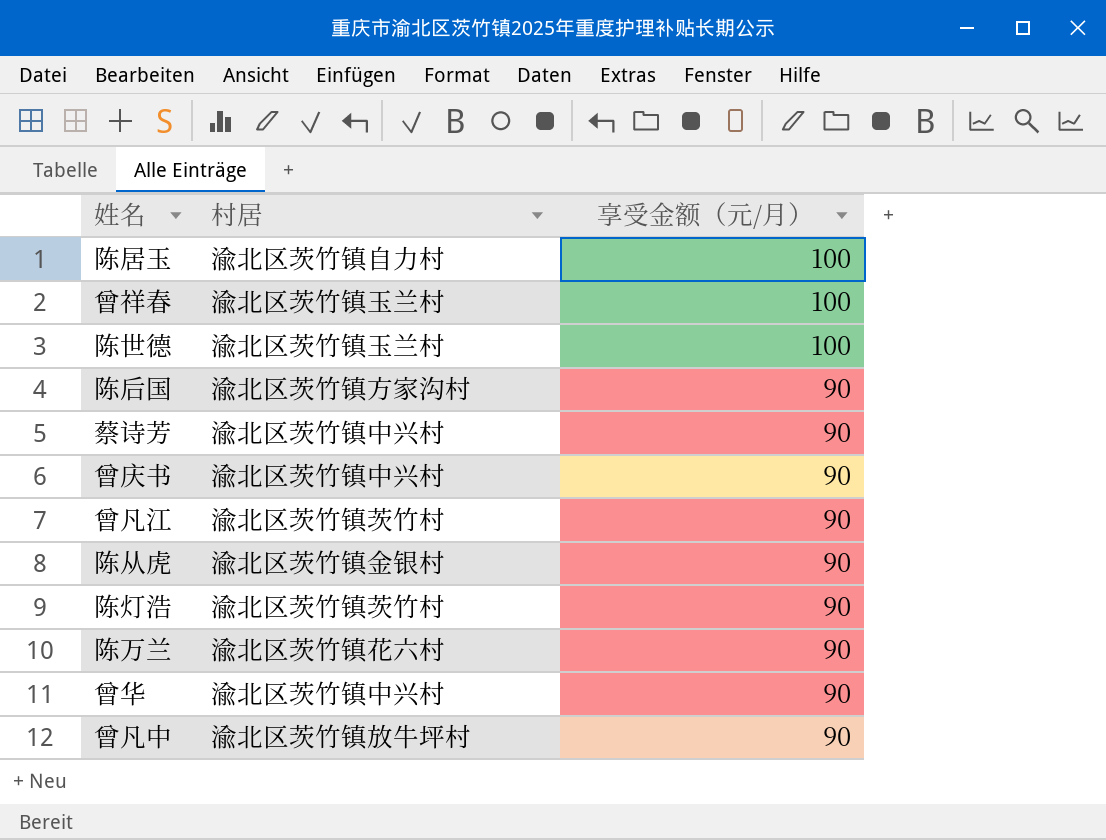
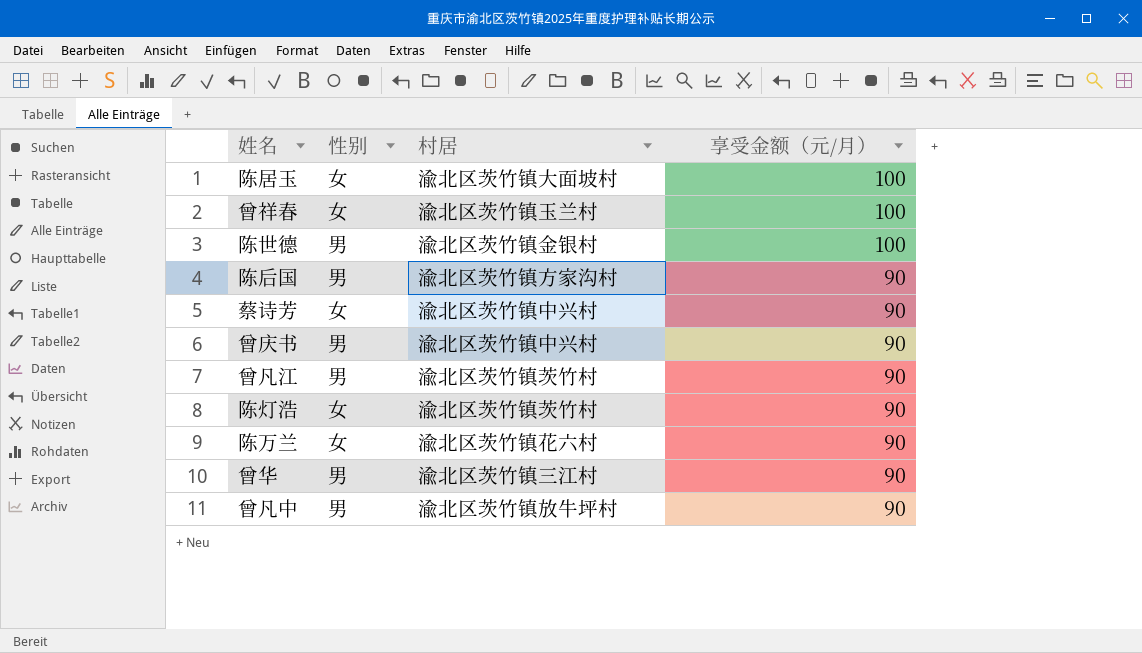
column 性别 | position: none -> 2
row 陈从虎: 渝北区茨竹镇金银村 | 90 -> none
陈居玉 | 村居: 渝北区茨竹镇自力村 -> 渝北区茨竹镇大面坡村
陈世德 | 村居: 渝北区茨竹镇玉兰村 -> 渝北区茨竹镇金银村
曾华 | 村居: 渝北区茨竹镇中兴村 -> 渝北区茨竹镇三江村

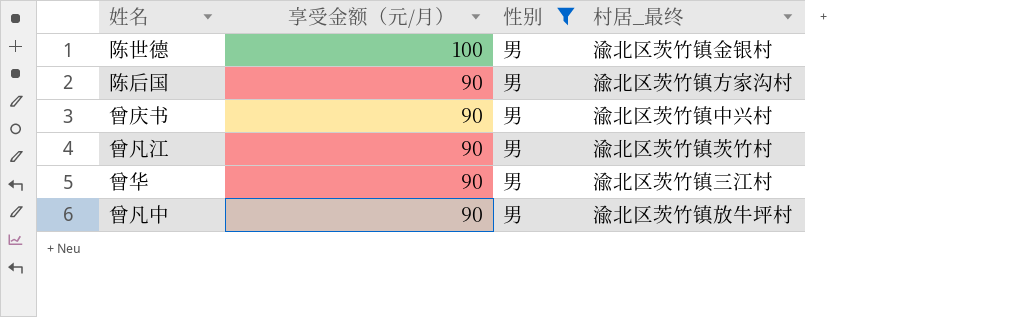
filter: none -> 性别 = 男
column 享受金额（元/月） | position: 4 -> 2
column name: 村居 -> 村居_最终

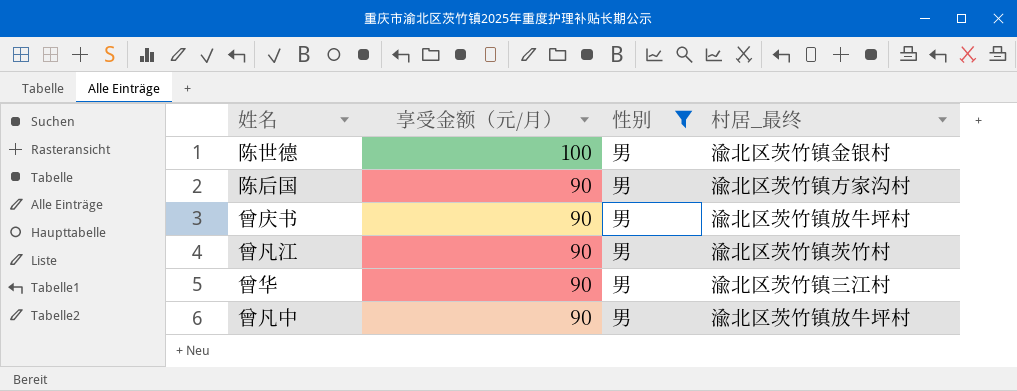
曾庆书 | 村居_最终: 渝北区茨竹镇中兴村 -> 渝北区茨竹镇放牛坪村

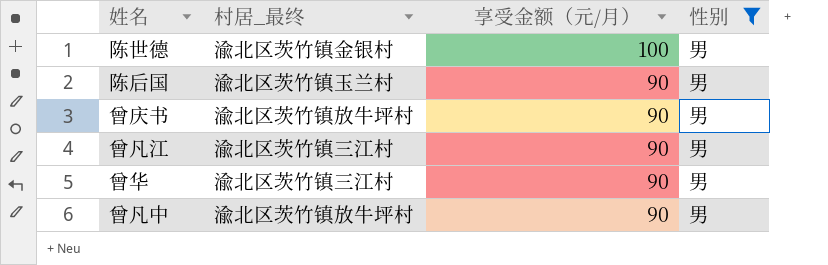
column 村居_最终 | position: 4 -> 2
陈后国 | 村居_最终: 渝北区茨竹镇方家沟村 -> 渝北区茨竹镇玉兰村
曾凡江 | 村居_最终: 渝北区茨竹镇茨竹村 -> 渝北区茨竹镇三江村

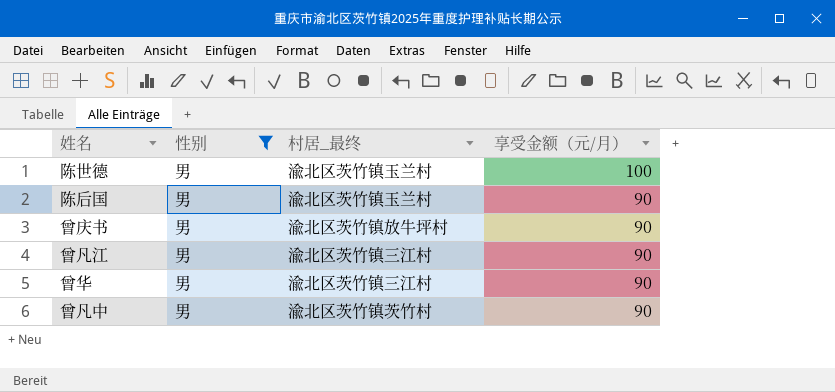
column 性别 | position: 4 -> 2
陈世德 | 村居_最终: 渝北区茨竹镇金银村 -> 渝北区茨竹镇玉兰村
曾凡中 | 村居_最终: 渝北区茨竹镇放牛坪村 -> 渝北区茨竹镇茨竹村

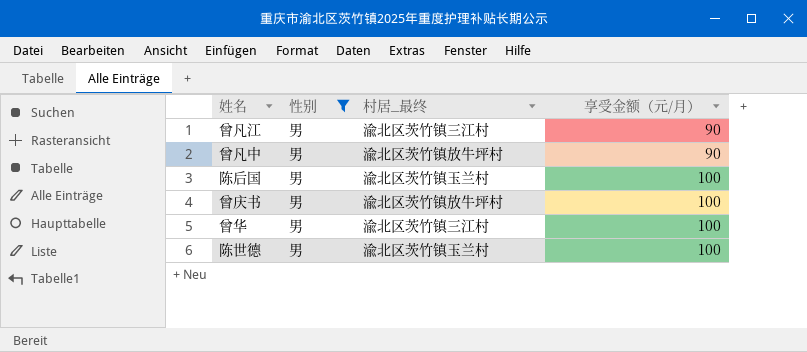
row order: 享受金额（元/月） descending -> 享受金额（元/月） ascending
曾凡中 | 村居_最终: 渝北区茨竹镇茨竹村 -> 渝北区茨竹镇放牛坪村
陈后国 | 享受金额（元/月）: 90 -> 100
曾庆书 | 享受金额（元/月）: 90 -> 100
曾华 | 享受金额（元/月）: 90 -> 100

